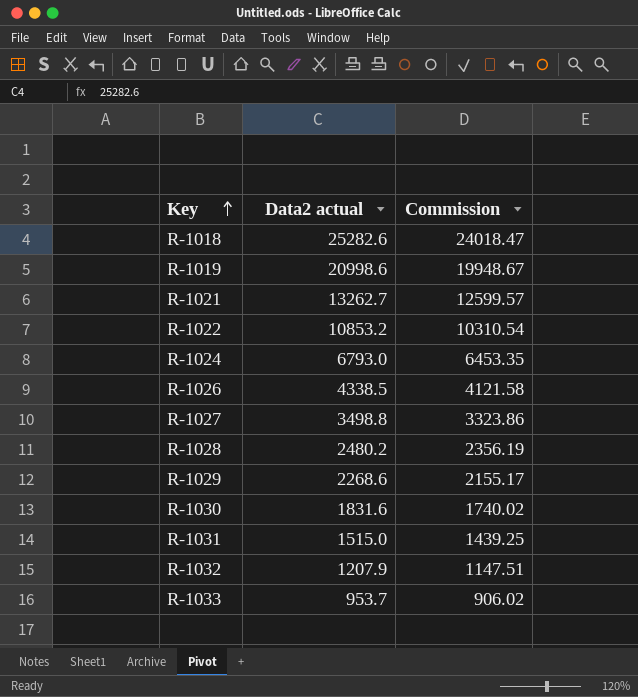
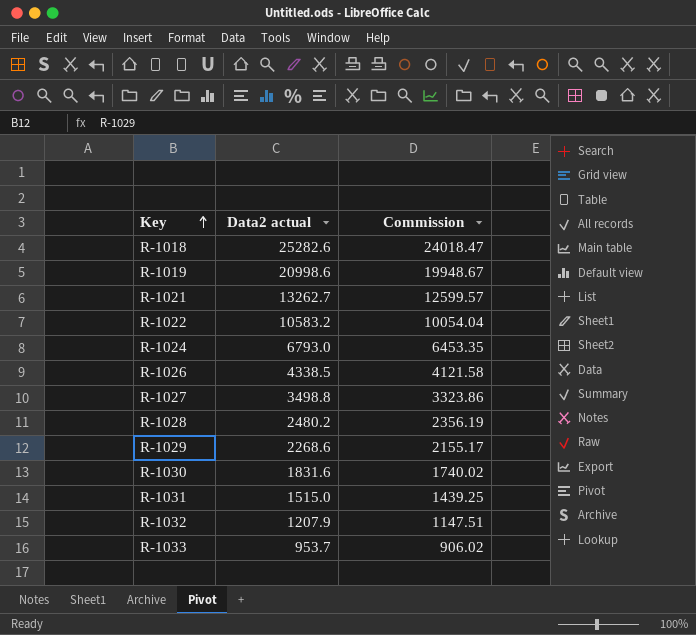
R-1022 | Data2 actual: 10853.2 -> 10583.2
R-1022 | Commission: 10310.54 -> 10054.04

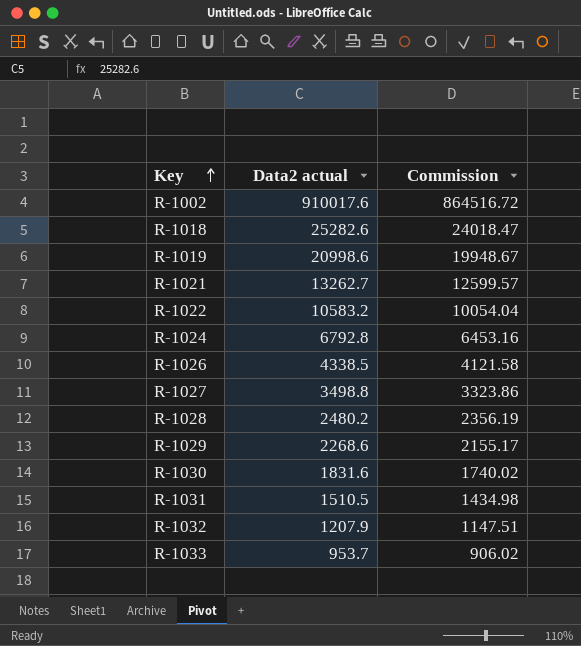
row R-1002: none -> 910017.6 | 864516.72
R-1024 | Data2 actual: 6793.0 -> 6792.8
R-1024 | Commission: 6453.35 -> 6453.16
R-1031 | Data2 actual: 1515.0 -> 1510.5
R-1031 | Commission: 1439.25 -> 1434.98

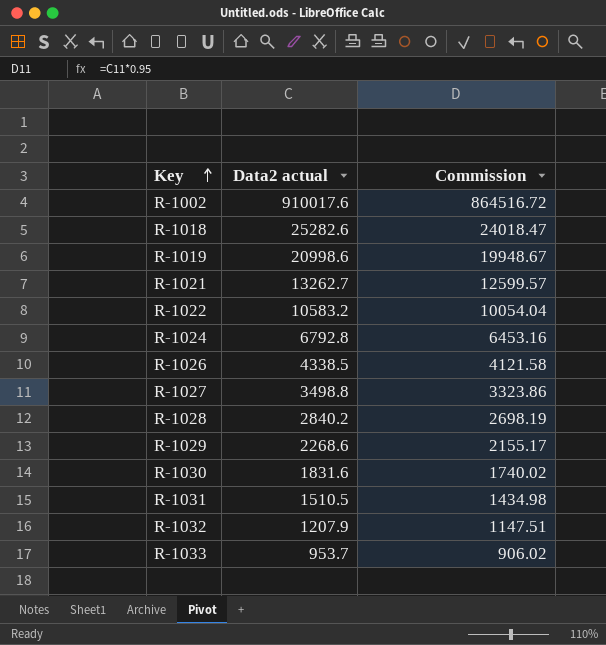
R-1028 | Data2 actual: 2480.2 -> 2840.2
R-1028 | Commission: 2356.19 -> 2698.19

